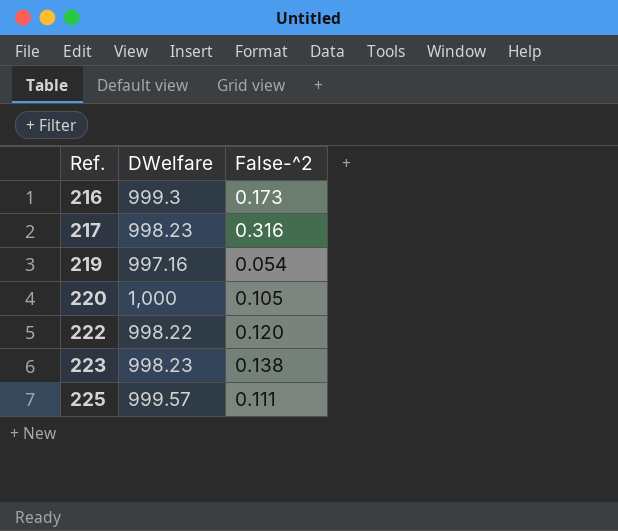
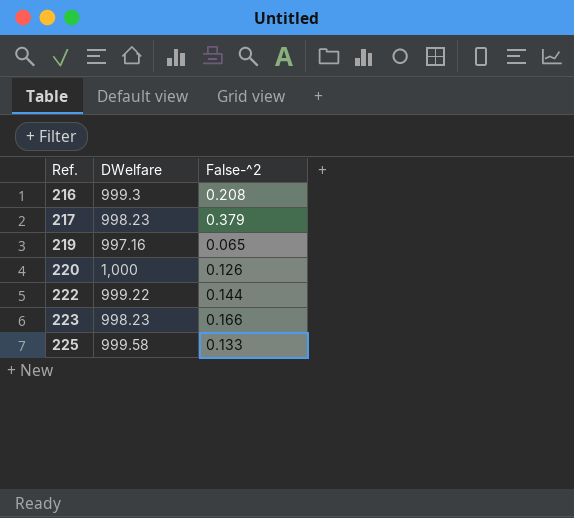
216 | False-^2: 0.173 -> 0.208
217 | False-^2: 0.316 -> 0.379
219 | False-^2: 0.054 -> 0.065
220 | False-^2: 0.105 -> 0.126
222 | DWelfare: 998.22 -> 999.22
222 | False-^2: 0.120 -> 0.144
223 | False-^2: 0.138 -> 0.166
225 | DWelfare: 999.57 -> 999.58
225 | False-^2: 0.111 -> 0.133

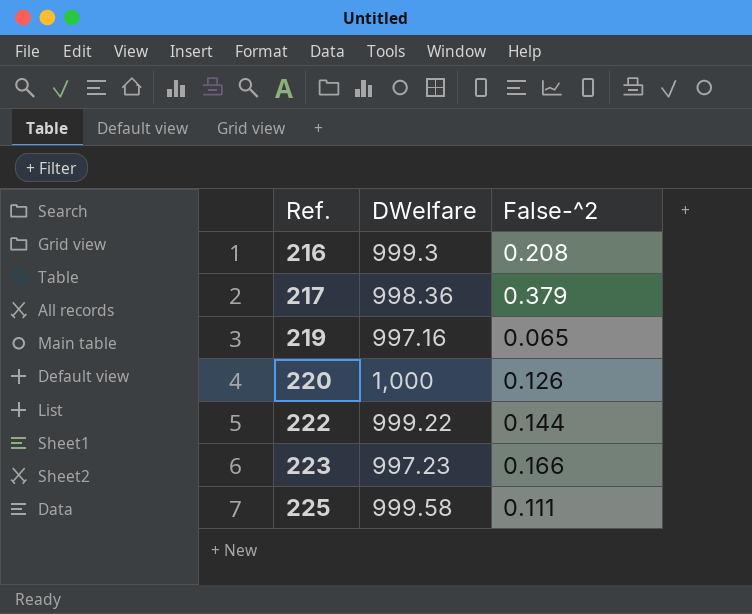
217 | DWelfare: 998.23 -> 998.36
223 | DWelfare: 998.23 -> 997.23
225 | False-^2: 0.133 -> 0.111

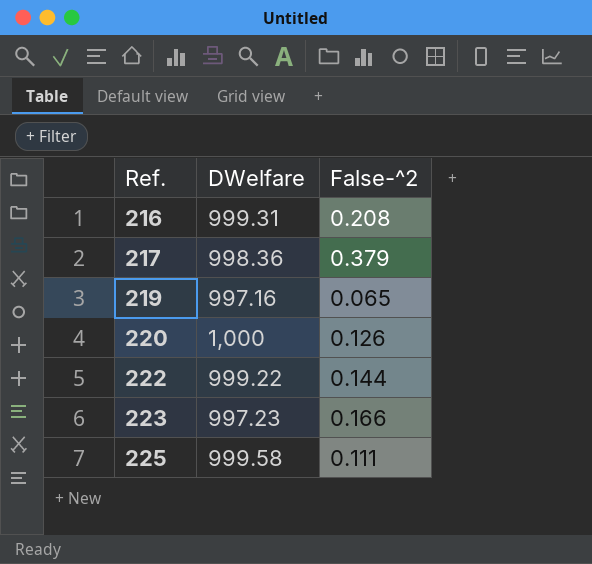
216 | DWelfare: 999.3 -> 999.31

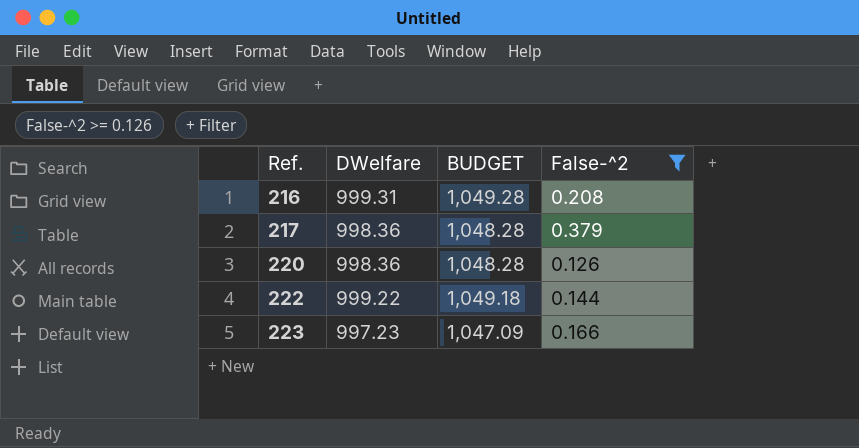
filter: none -> False-^2 >= 0.126
column BUDGET | formula: none -> [DWelfare] * 1.05
220 | DWelfare: 1,000 -> 998.36

